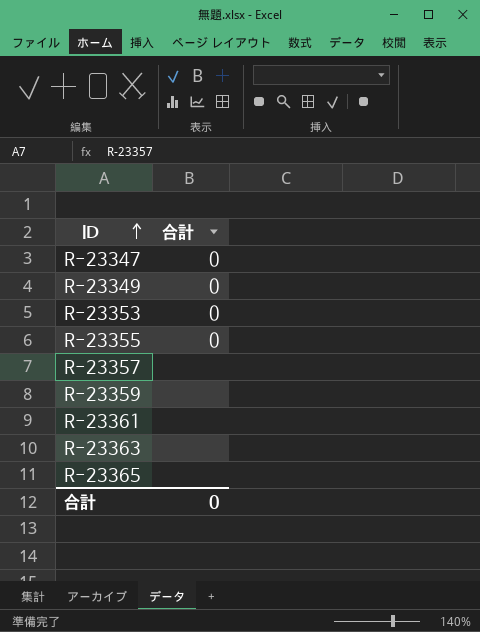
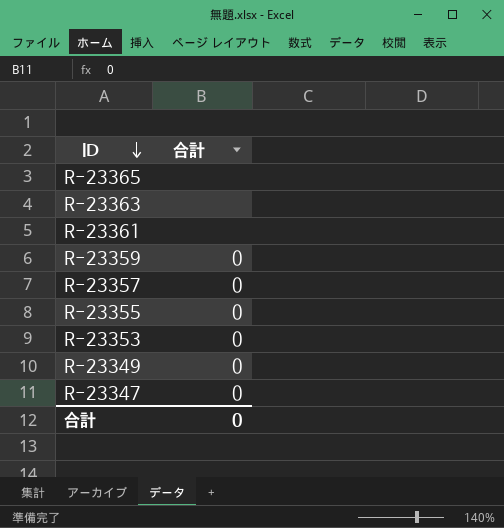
row order: ID ascending -> ID descending
R-23359 | 合計: none -> 0
R-23357 | 合計: none -> 0

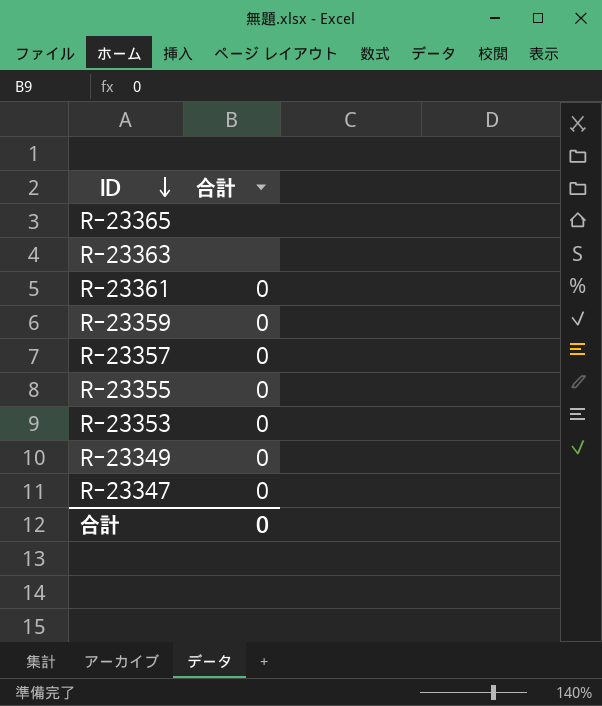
R-23361 | 合計: none -> 0

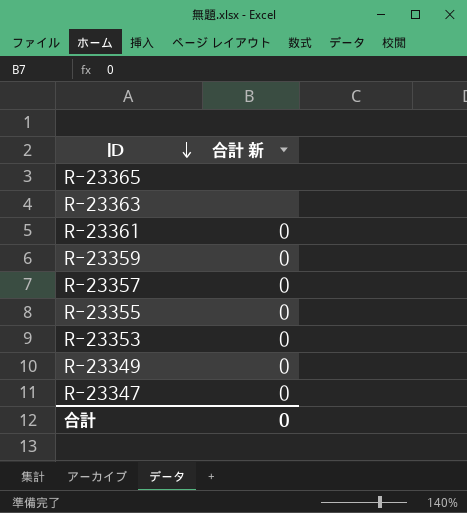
column name: 合計 -> 合計 新

